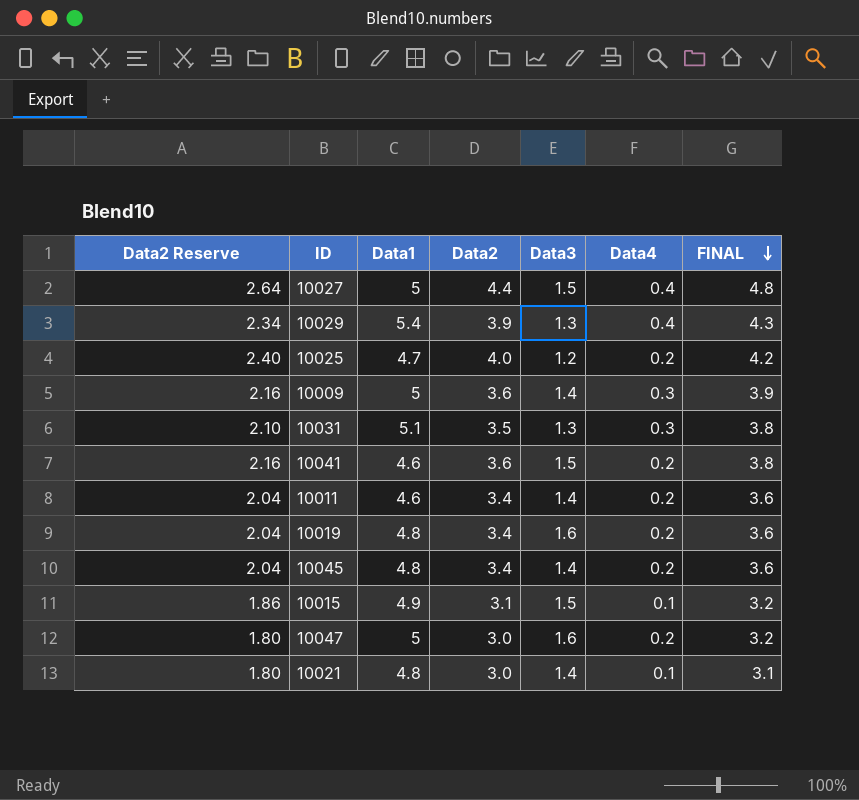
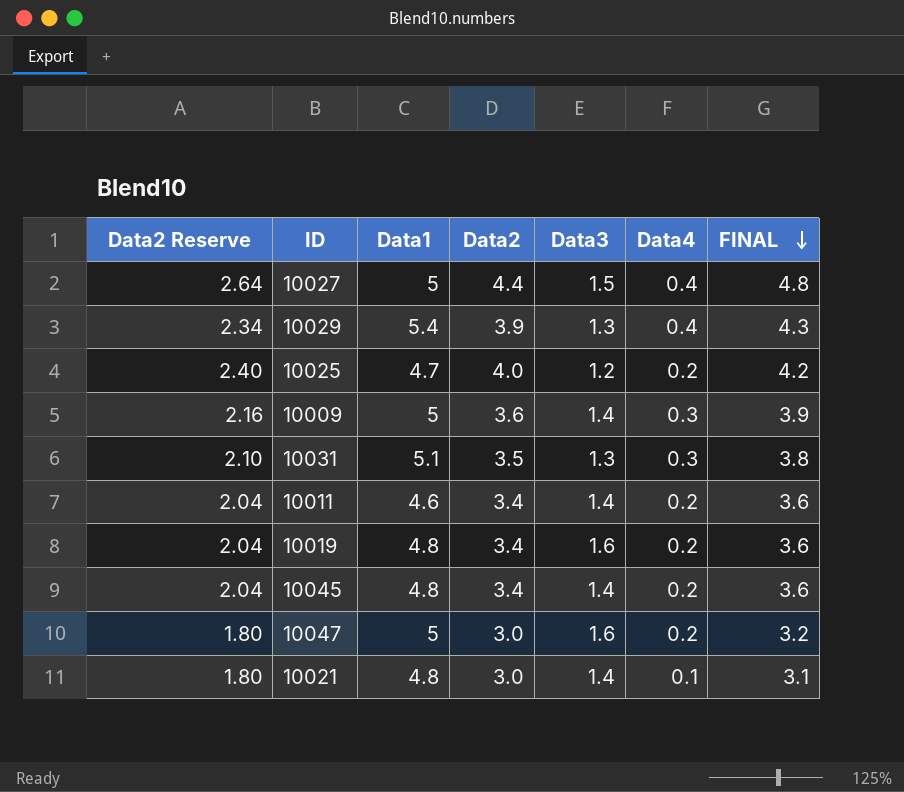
row 10041: 2.16 | 4.6 | 3.6 | 1.5 | 0.2 | 3.8 -> none
row 10015: 1.86 | 4.9 | 3.1 | 1.5 | 0.1 | 3.2 -> none

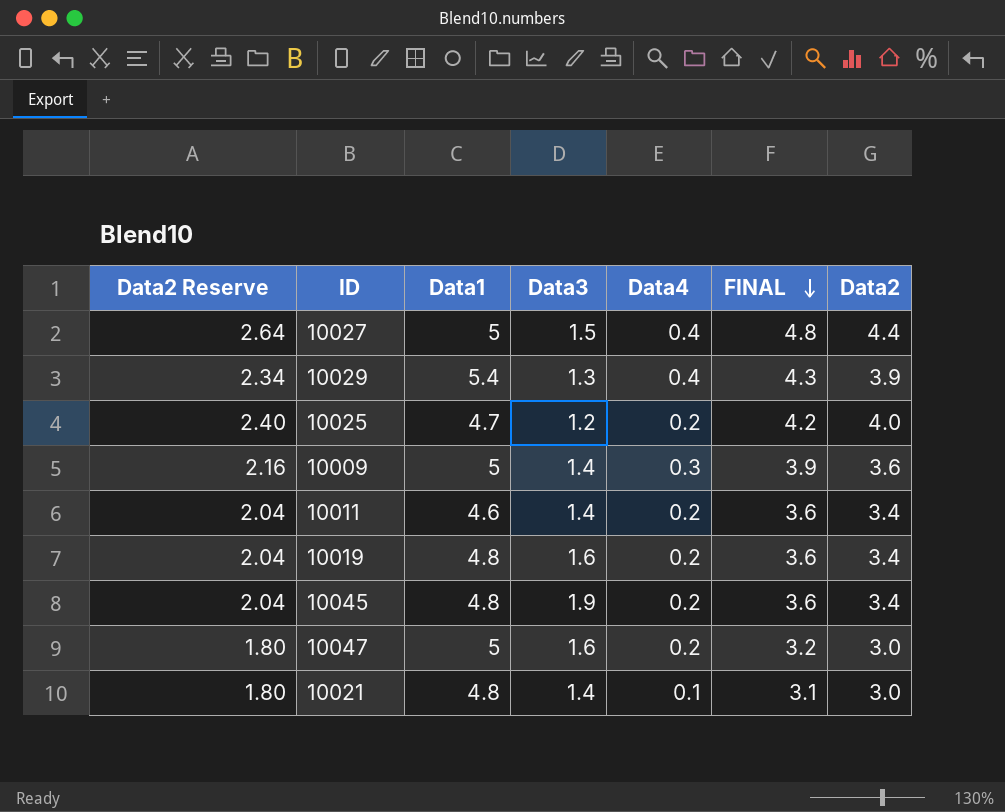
column Data2 | position: 4 -> 7
row 10031: 2.10 | 5.1 | 3.5 | 1.3 | 0.3 | 3.8 -> none
10045 | Data3: 1.4 -> 1.9

